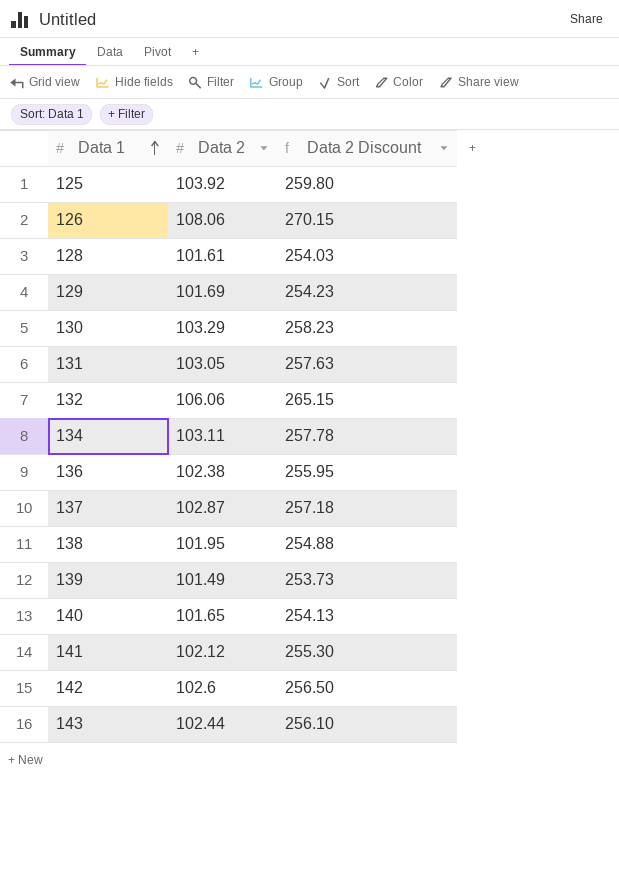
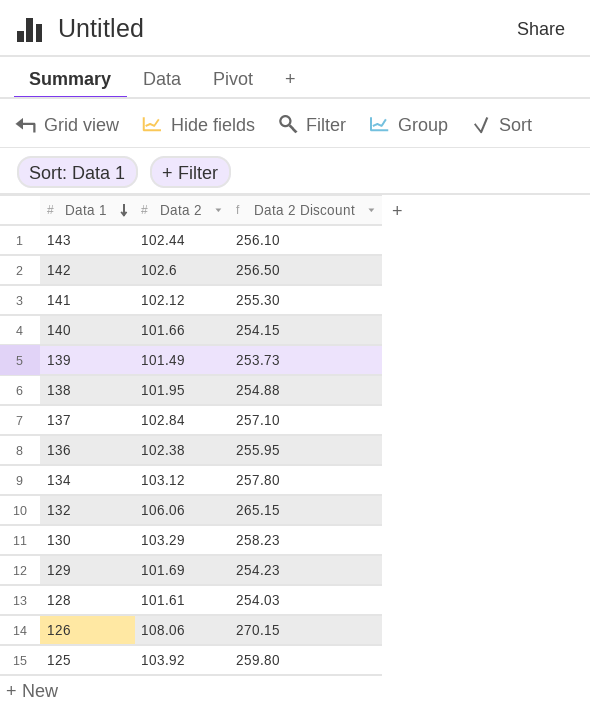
row order: Data 1 ascending -> Data 1 descending
row 131: 103.05 | 257.63 -> none
140 | Data 2: 101.65 -> 101.66
140 | Data 2 Discount: 254.13 -> 254.15
137 | Data 2: 102.87 -> 102.84
137 | Data 2 Discount: 257.18 -> 257.10
134 | Data 2: 103.11 -> 103.12
134 | Data 2 Discount: 257.78 -> 257.80

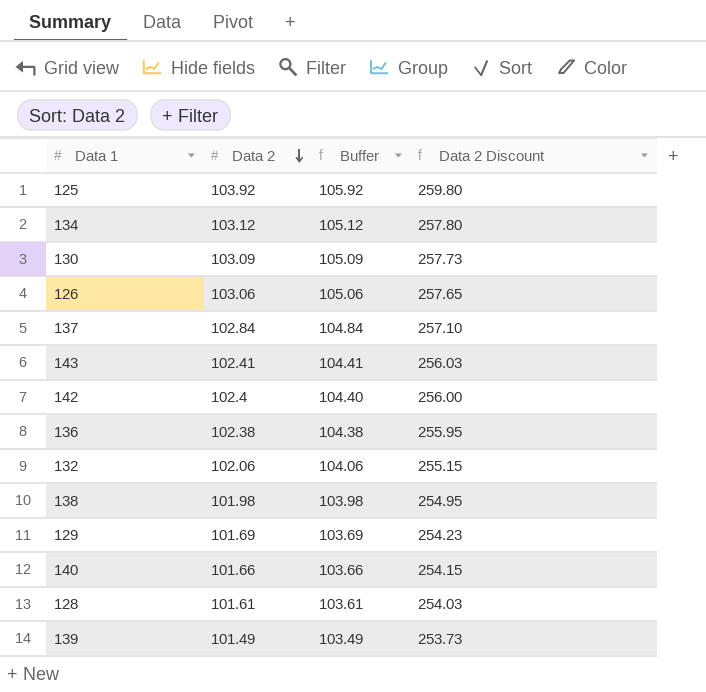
row order: Data 1 descending -> Data 2 descending
column Buffer | formula: none -> [Data 2] + 2
row 141: 102.12 | 255.30 -> none
130 | Data 2: 103.29 -> 103.09
130 | Data 2 Discount: 258.23 -> 257.73
126 | Data 2: 108.06 -> 103.06
126 | Data 2 Discount: 270.15 -> 257.65
143 | Data 2: 102.44 -> 102.41
143 | Data 2 Discount: 256.10 -> 256.03
142 | Data 2: 102.6 -> 102.4
142 | Data 2 Discount: 256.50 -> 256.00
132 | Data 2: 106.06 -> 102.06
132 | Data 2 Discount: 265.15 -> 255.15
138 | Data 2: 101.95 -> 101.98
138 | Data 2 Discount: 254.88 -> 254.95

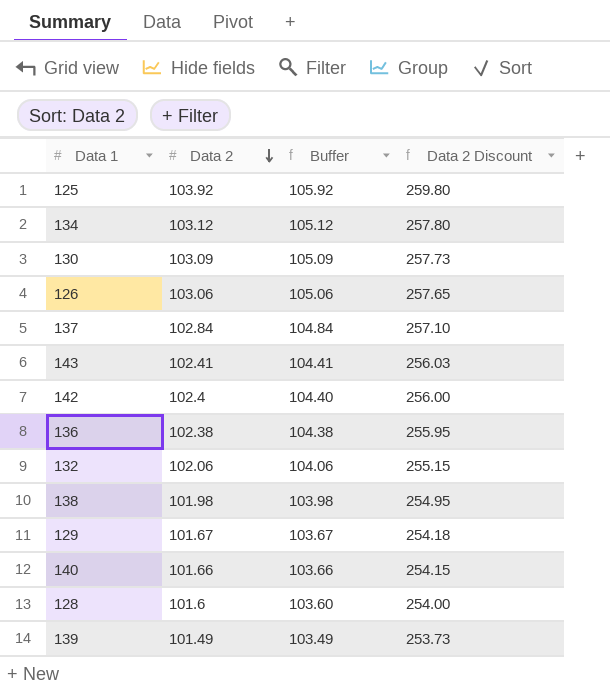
129 | Data 2: 101.69 -> 101.67
129 | Buffer: 103.69 -> 103.67
129 | Data 2 Discount: 254.23 -> 254.18
128 | Data 2: 101.61 -> 101.6
128 | Buffer: 103.61 -> 103.60
128 | Data 2 Discount: 254.03 -> 254.00

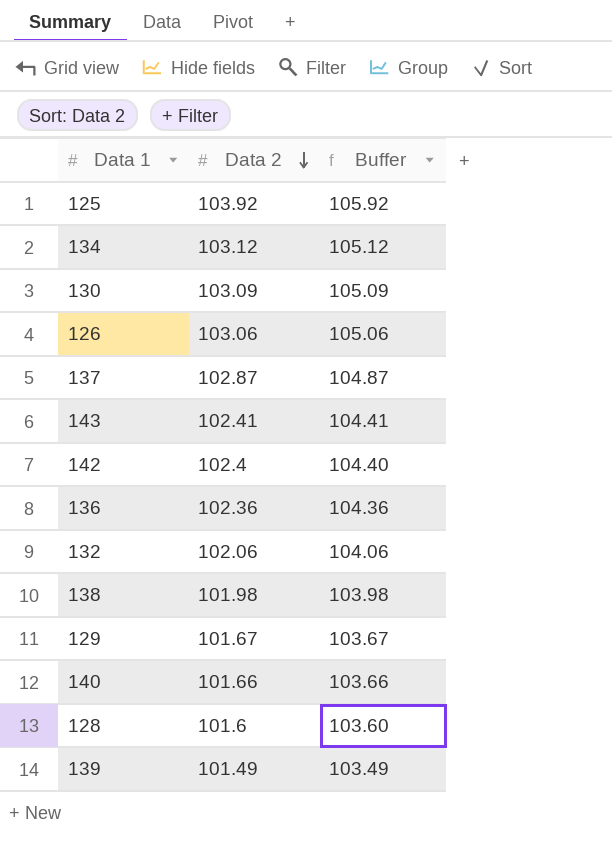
column Data 2 Discount | formula: [Data 2] * 2.5 -> none
137 | Data 2: 102.84 -> 102.87
137 | Buffer: 104.84 -> 104.87
136 | Data 2: 102.38 -> 102.36
136 | Buffer: 104.38 -> 104.36

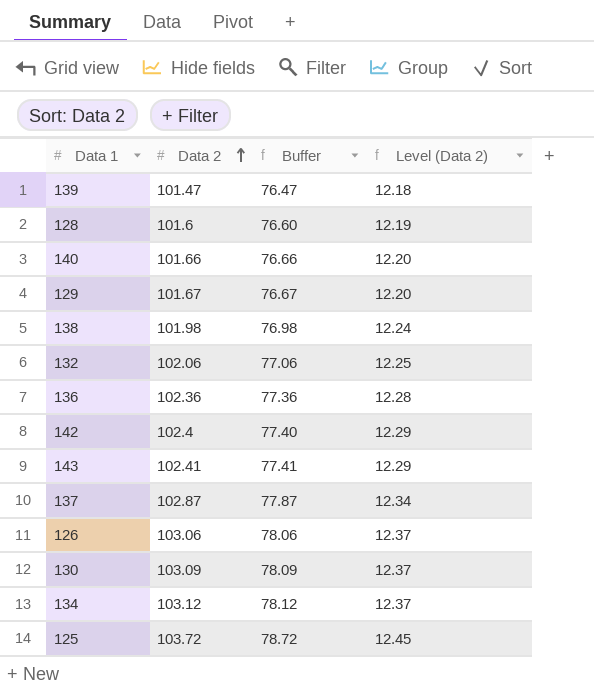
row order: Data 2 descending -> Data 2 ascending
column Buffer | formula: [Data 2] + 2 -> [Data 2] - 25
column Level (Data 2) | formula: none -> [Data 2] * 0.12
139 | Data 2: 101.49 -> 101.47
125 | Data 2: 103.92 -> 103.72

